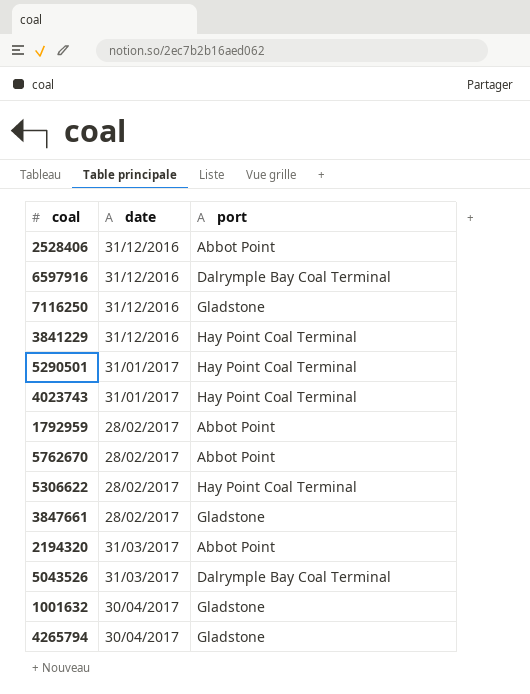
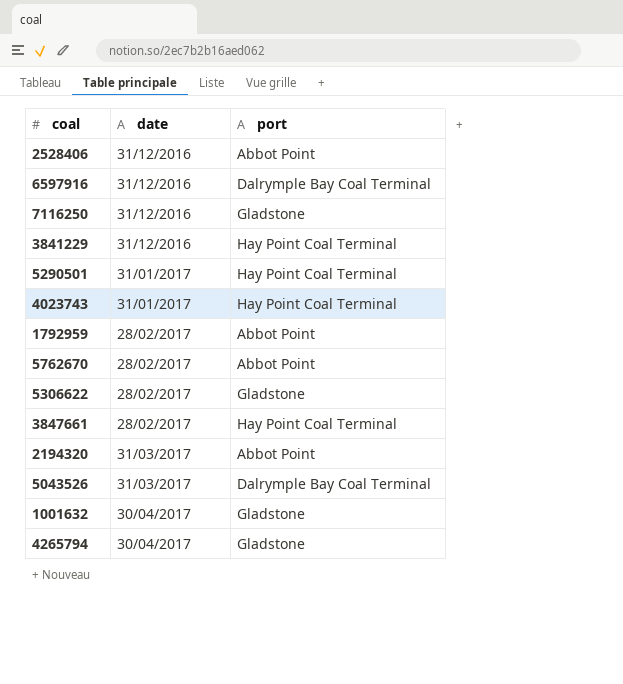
5306622 | port: Hay Point Coal Terminal -> Gladstone
3847661 | port: Gladstone -> Hay Point Coal Terminal

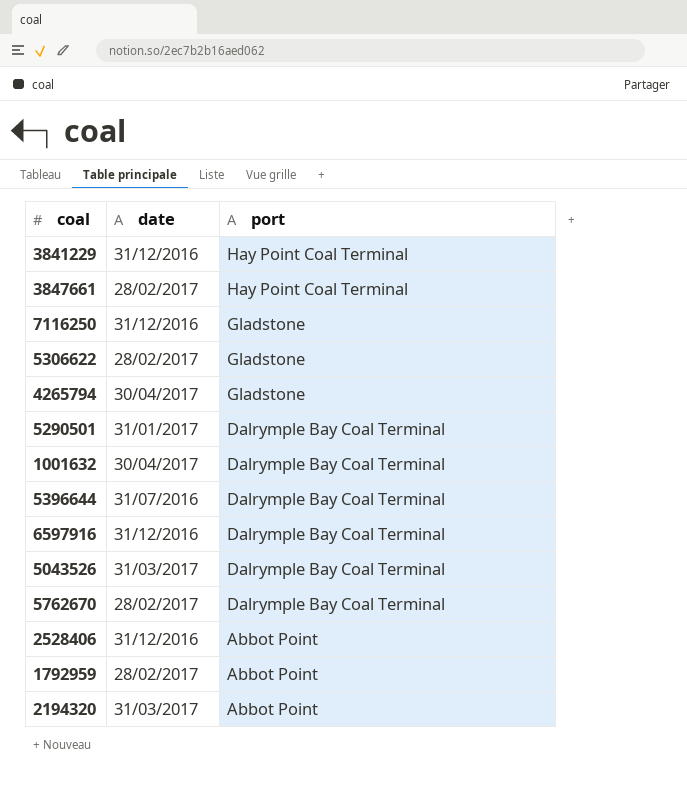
row order: date ascending -> port descending
row 4023743: 31/01/2017 | Hay Point Coal Terminal -> none
5290501 | port: Hay Point Coal Terminal -> Dalrymple Bay Coal Terminal
1001632 | port: Gladstone -> Dalrymple Bay Coal Terminal
row 5396644: none -> 31/07/2016 | Dalrymple Bay Coal Terminal
5762670 | port: Abbot Point -> Dalrymple Bay Coal Terminal

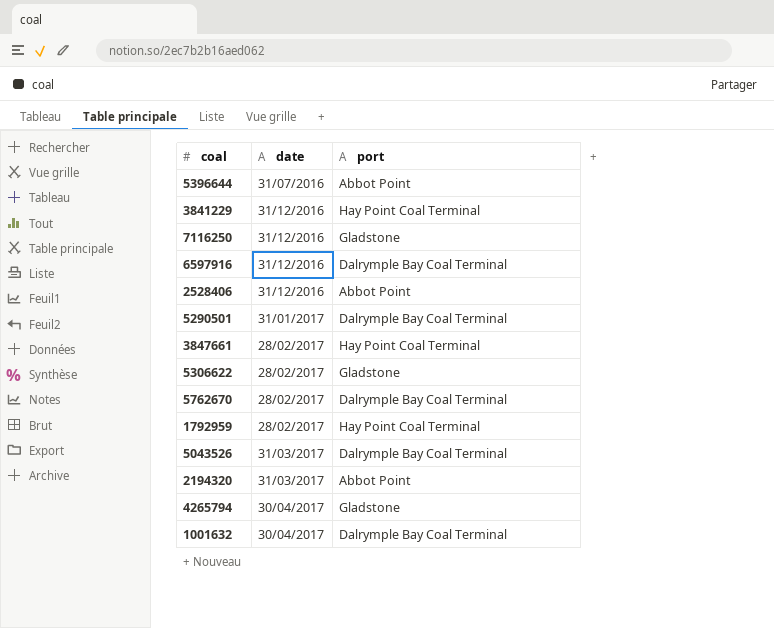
row order: port descending -> date ascending
5396644 | port: Dalrymple Bay Coal Terminal -> Abbot Point
1792959 | port: Abbot Point -> Hay Point Coal Terminal

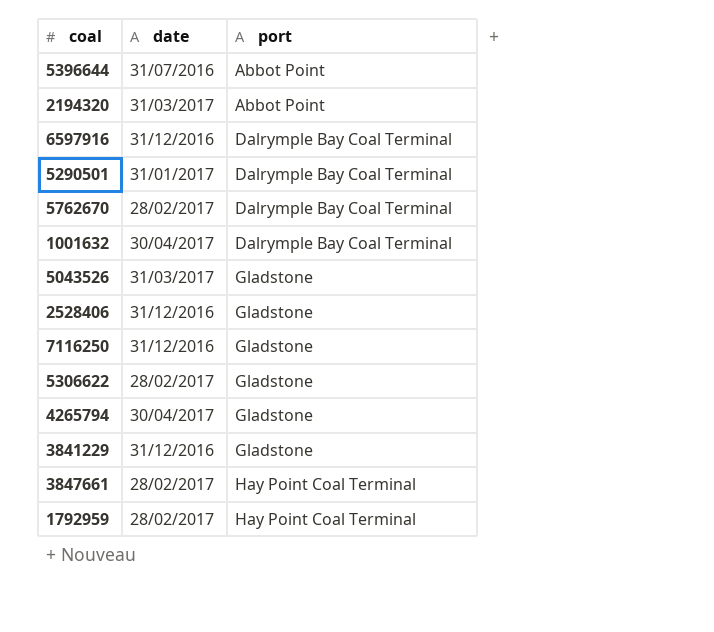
row order: date ascending -> port ascending
5043526 | port: Dalrymple Bay Coal Terminal -> Gladstone
2528406 | port: Abbot Point -> Gladstone
3841229 | port: Hay Point Coal Terminal -> Gladstone

